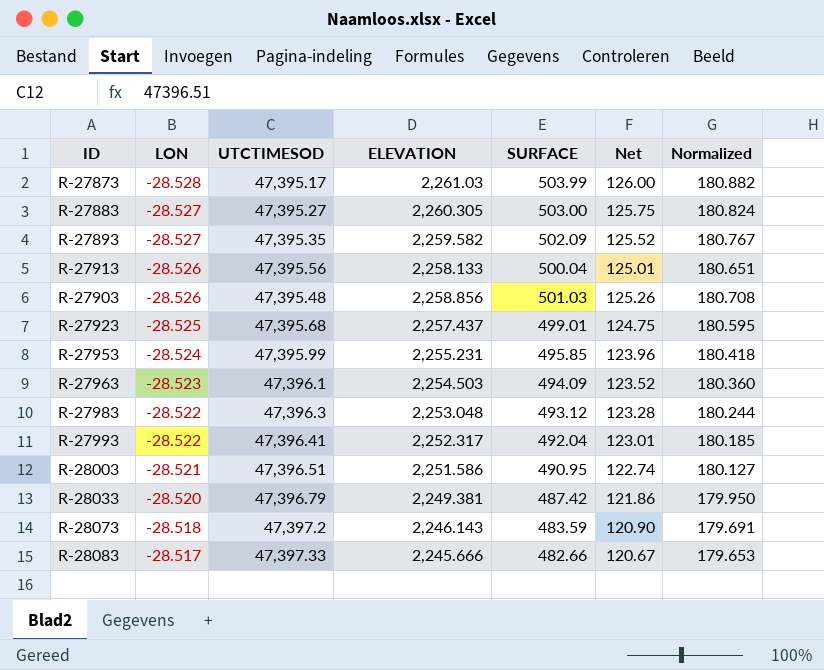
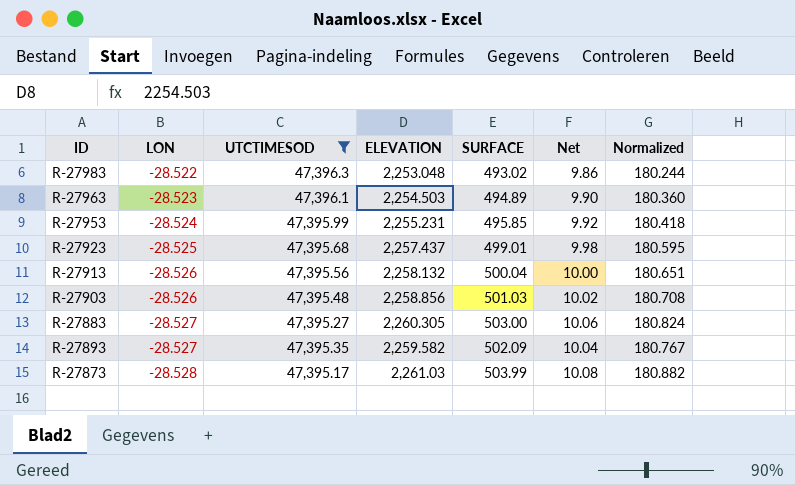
filter: none -> UTCTIMESOD <= 47,396.3
row order: LON ascending -> LON descending
column Net | formula: [SURFACE] * 0.25 -> [SURFACE] * 0.02
R-27983 | SURFACE: 493.12 -> 493.02
R-27963 | SURFACE: 494.09 -> 494.89
R-27913 | ELEVATION: 2,258.133 -> 2,258.132

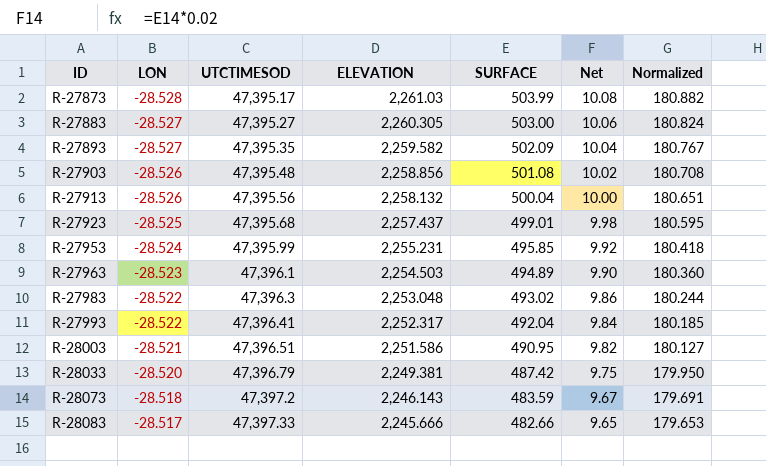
filter: UTCTIMESOD <= 47,396.3 -> none
row order: LON descending -> ID ascending
R-27903 | SURFACE: 501.03 -> 501.08

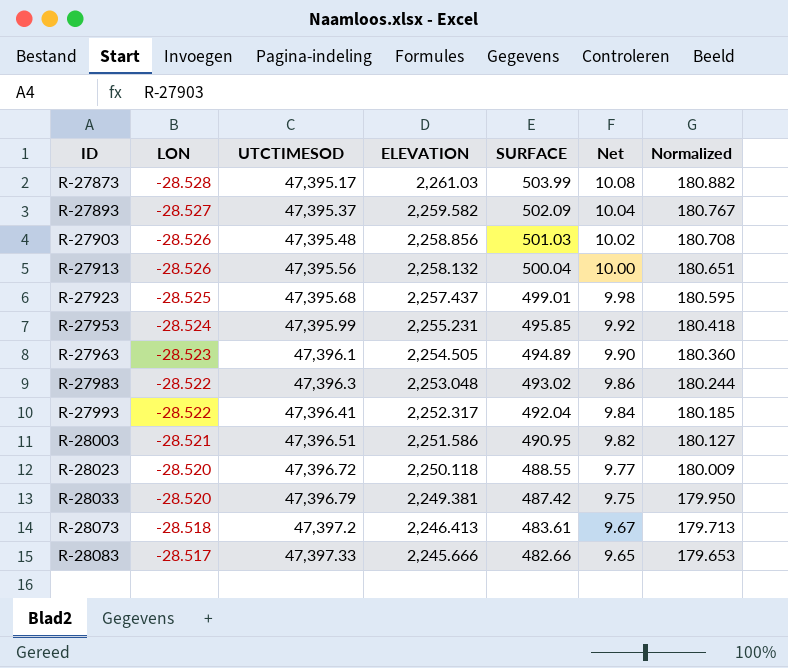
row R-27883: -28.527 | 47,395.27 | 2,260.305 | 503.00 | 10.06 | 180.824 -> none
R-27893 | UTCTIMESOD: 47,395.35 -> 47,395.37
R-27903 | SURFACE: 501.08 -> 501.03
R-27963 | ELEVATION: 2,254.503 -> 2,254.505
row R-28023: none -> -28.520 | 47,396.72 | 2,250.118 | 488.55 | 9.77 | 180.009
R-28073 | ELEVATION: 2,246.143 -> 2,246.413
R-28073 | SURFACE: 483.59 -> 483.61
R-28073 | Normalized: 179.691 -> 179.713

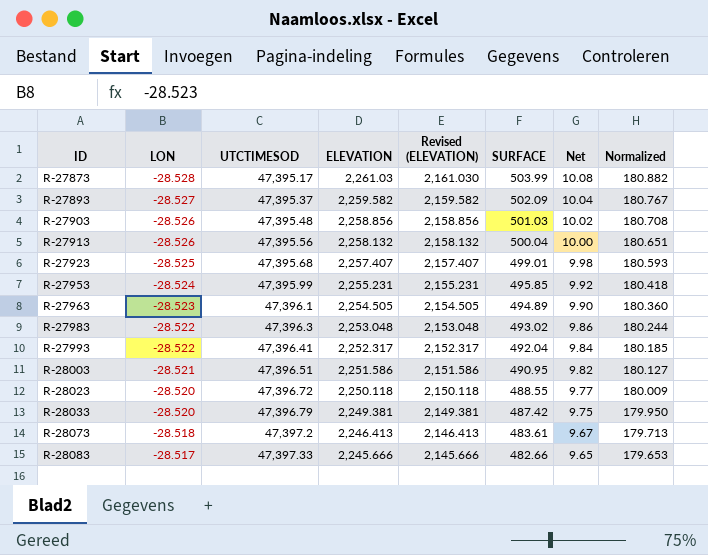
column Revised (ELEVATION) | formula: none -> [ELEVATION] - 100
R-27923 | ELEVATION: 2,257.437 -> 2,257.407
R-27923 | Normalized: 180.595 -> 180.593

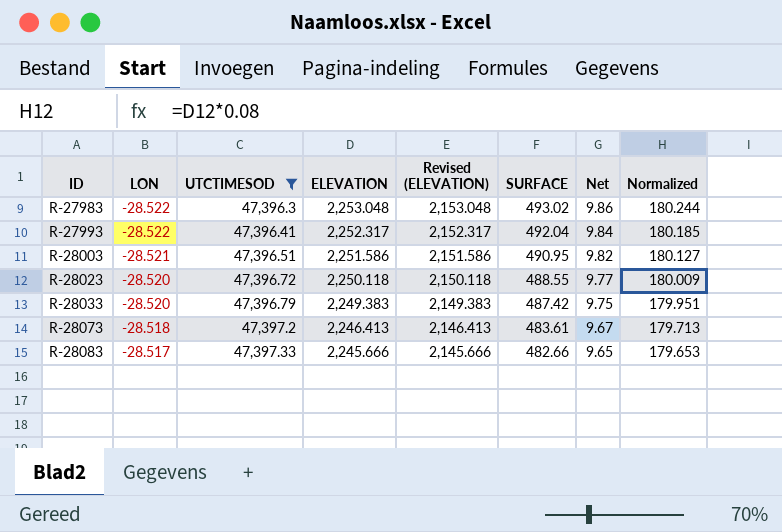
filter: none -> UTCTIMESOD >= 47,396.3
R-28033 | ELEVATION: 2,249.381 -> 2,249.383
R-28033 | Revised (ELEVATION): 2,149.381 -> 2,149.383
R-28033 | Normalized: 179.950 -> 179.951

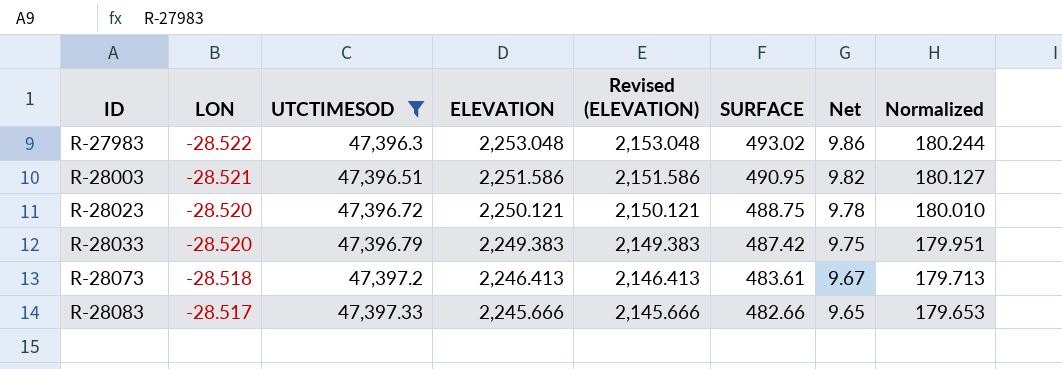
row R-27993: -28.522 | 47,396.41 | 2,252.317 | 2,152.317 | 492.04 | 9.84 | 180.185 -> none
R-28023 | ELEVATION: 2,250.118 -> 2,250.121
R-28023 | Revised (ELEVATION): 2,150.118 -> 2,150.121
R-28023 | SURFACE: 488.55 -> 488.75
R-28023 | Net: 9.77 -> 9.78
R-28023 | Normalized: 180.009 -> 180.010

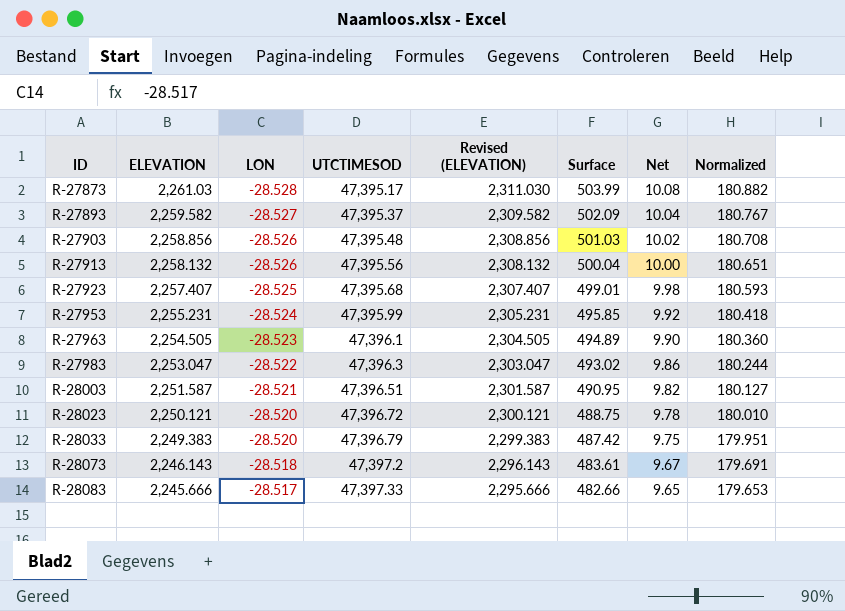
filter: UTCTIMESOD >= 47,396.3 -> none
column ELEVATION | position: 4 -> 2
column Revised (ELEVATION) | formula: [ELEVATION] - 100 -> [ELEVATION] + 50
column name: SURFACE -> Surface
R-27983 | ELEVATION: 2,253.048 -> 2,253.047
R-28003 | ELEVATION: 2,251.586 -> 2,251.587
R-28073 | ELEVATION: 2,246.413 -> 2,246.143
R-28073 | Normalized: 179.713 -> 179.691

